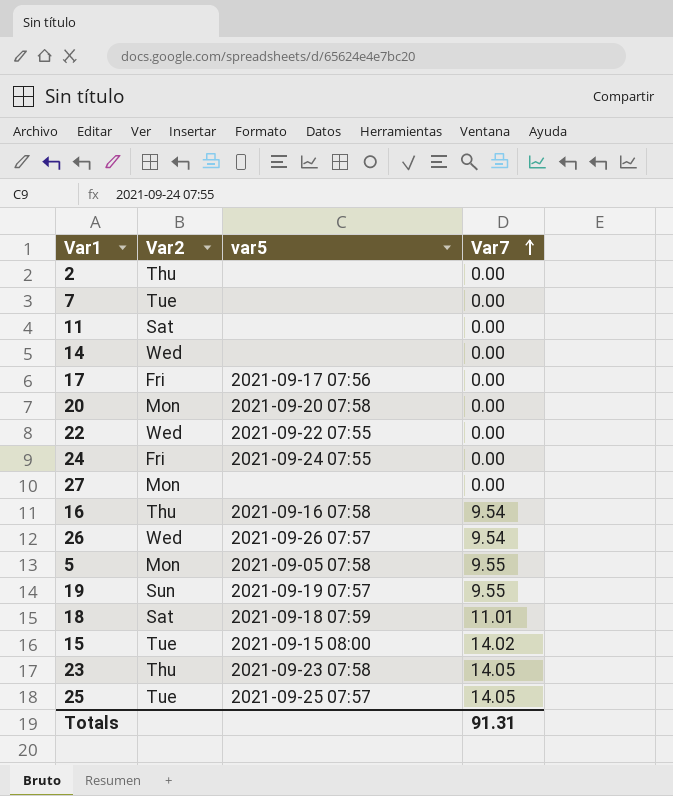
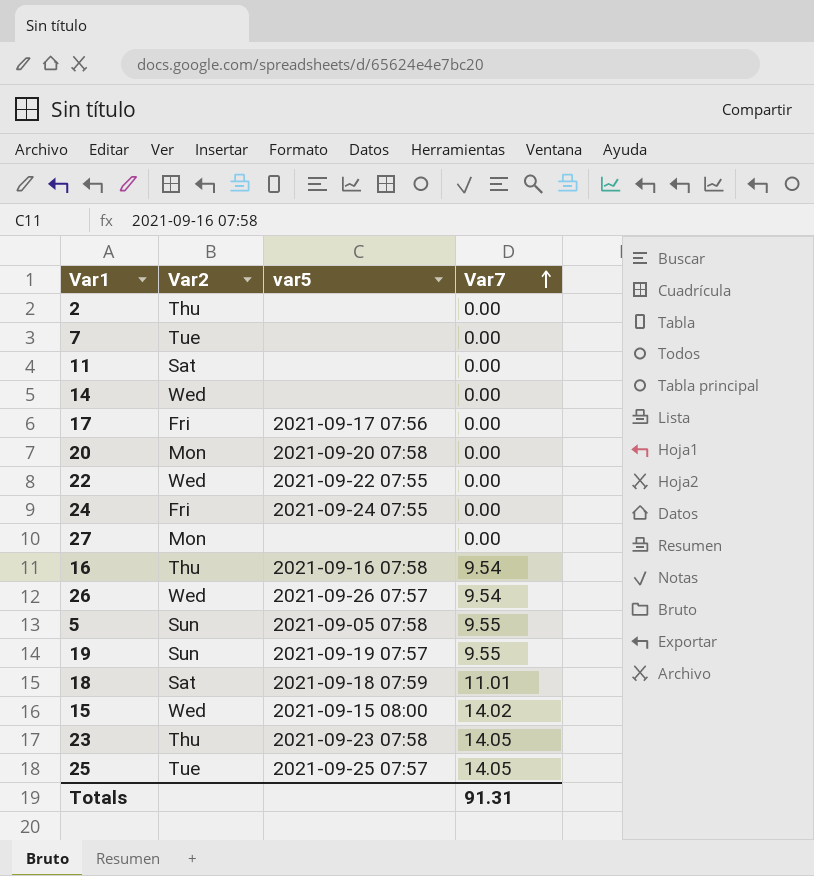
5 | Var2: Mon -> Sun
15 | Var2: Tue -> Wed

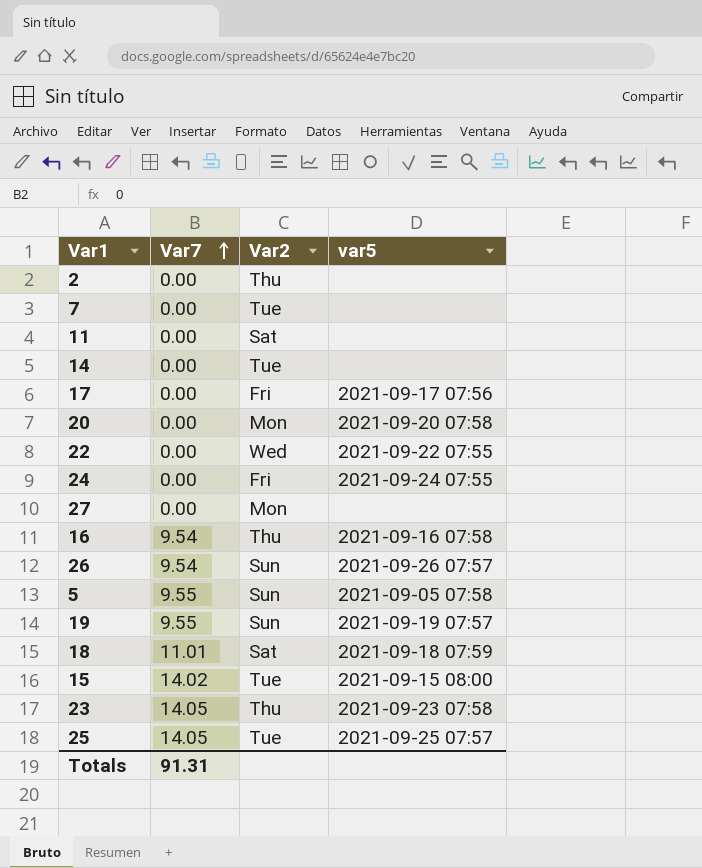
column Var7 | position: 4 -> 2
14 | Var2: Wed -> Tue
26 | Var2: Wed -> Sun
15 | Var2: Wed -> Tue

